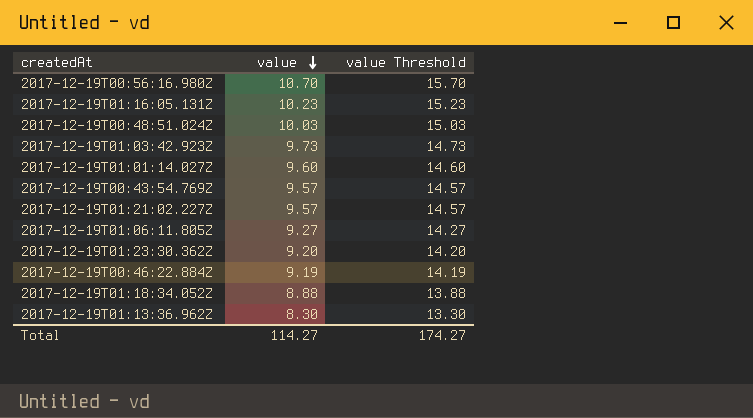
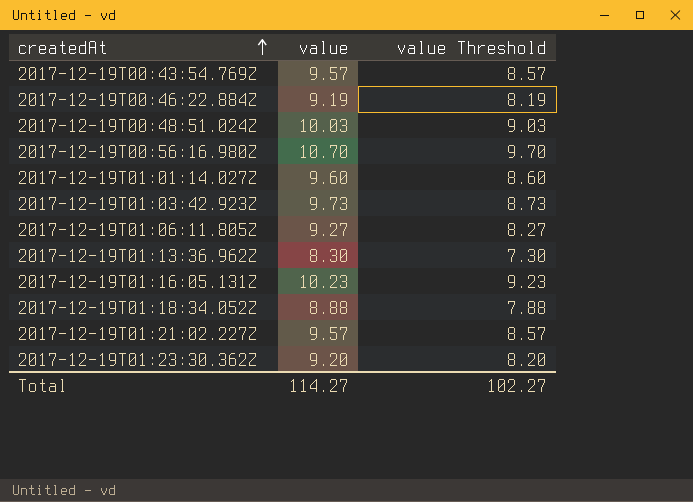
row order: value descending -> createdAt ascending
column value Threshold | formula: [value] + 5 -> [value] - 1
Total | value Threshold: 174.27 -> 102.27

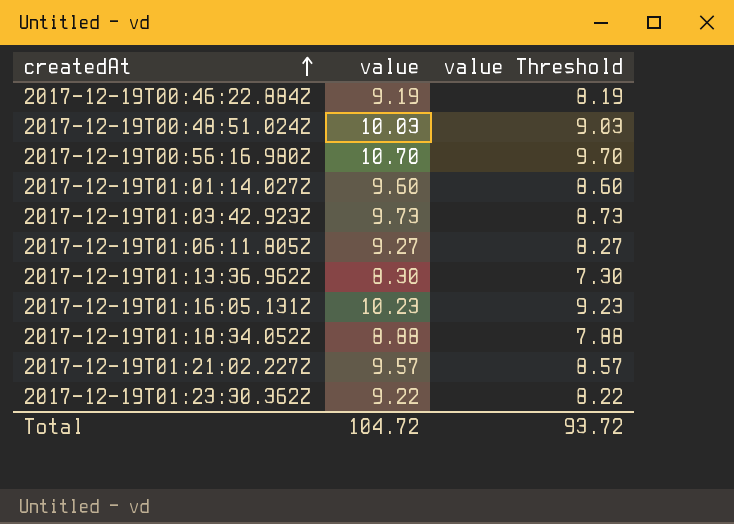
row 2017-12-19T00:43:54.769Z: 9.57 | 8.57 -> none
2017-12-19T01:23:30.362Z | value: 9.20 -> 9.22
2017-12-19T01:23:30.362Z | value Threshold: 8.20 -> 8.22
Total | value: 114.27 -> 104.72
Total | value Threshold: 102.27 -> 93.72

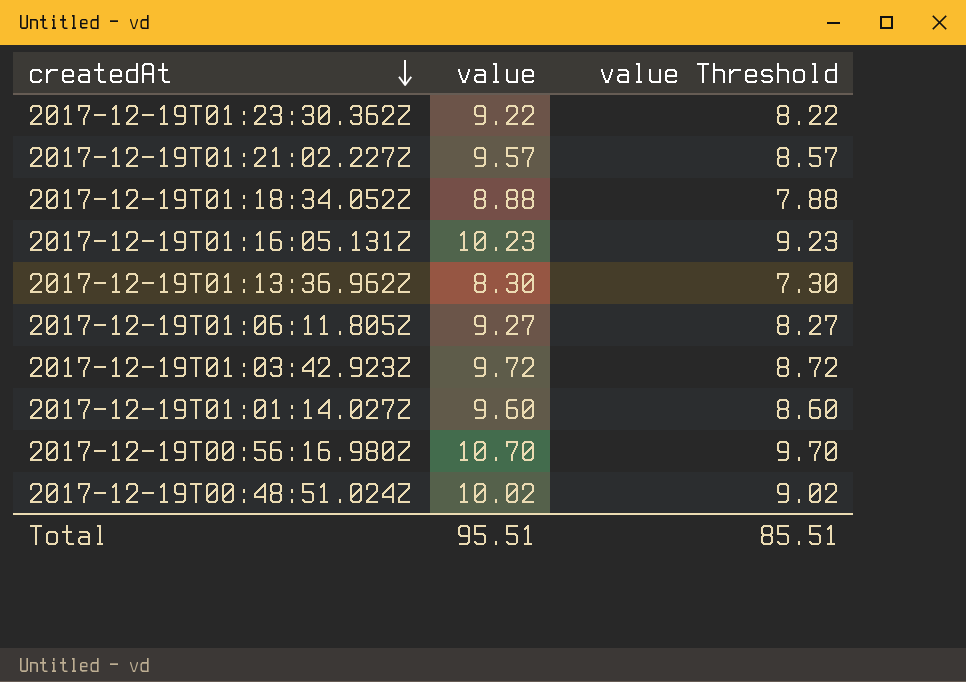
row order: createdAt ascending -> createdAt descending
row 2017-12-19T00:46:22.884Z: 9.19 | 8.19 -> none
2017-12-19T01:03:42.923Z | value: 9.73 -> 9.72
2017-12-19T01:03:42.923Z | value Threshold: 8.73 -> 8.72
2017-12-19T00:48:51.024Z | value: 10.03 -> 10.02
2017-12-19T00:48:51.024Z | value Threshold: 9.03 -> 9.02
Total | value: 104.72 -> 95.51
Total | value Threshold: 93.72 -> 85.51

